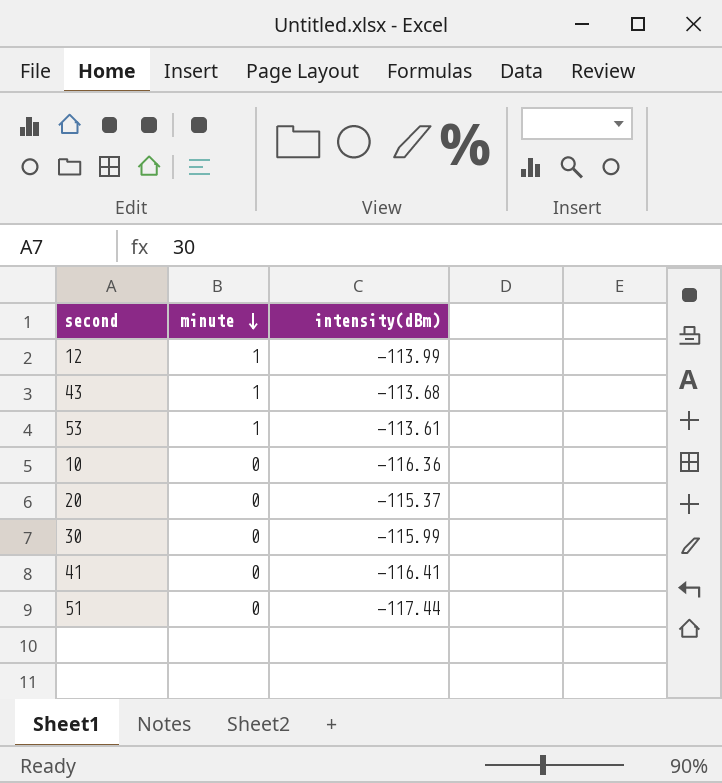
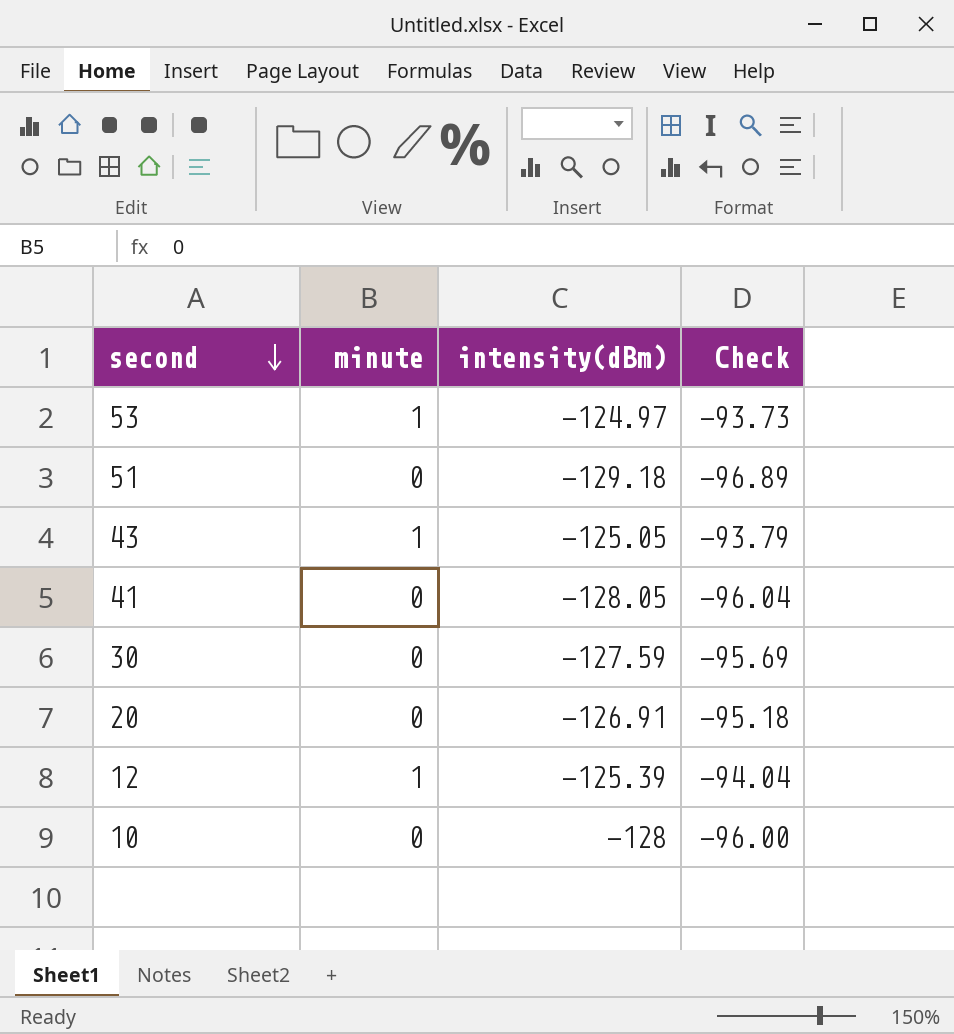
row order: minute descending -> second descending
column Check | formula: none -> [intensity(dBm)] * 0.75
53 | intensity(dBm): -113.61 -> -124.97
51 | intensity(dBm): -117.44 -> -129.18
43 | intensity(dBm): -113.68 -> -125.05
41 | intensity(dBm): -116.41 -> -128.05
30 | intensity(dBm): -115.99 -> -127.59
20 | intensity(dBm): -115.37 -> -126.91
12 | intensity(dBm): -113.99 -> -125.39
10 | intensity(dBm): -116.36 -> -128

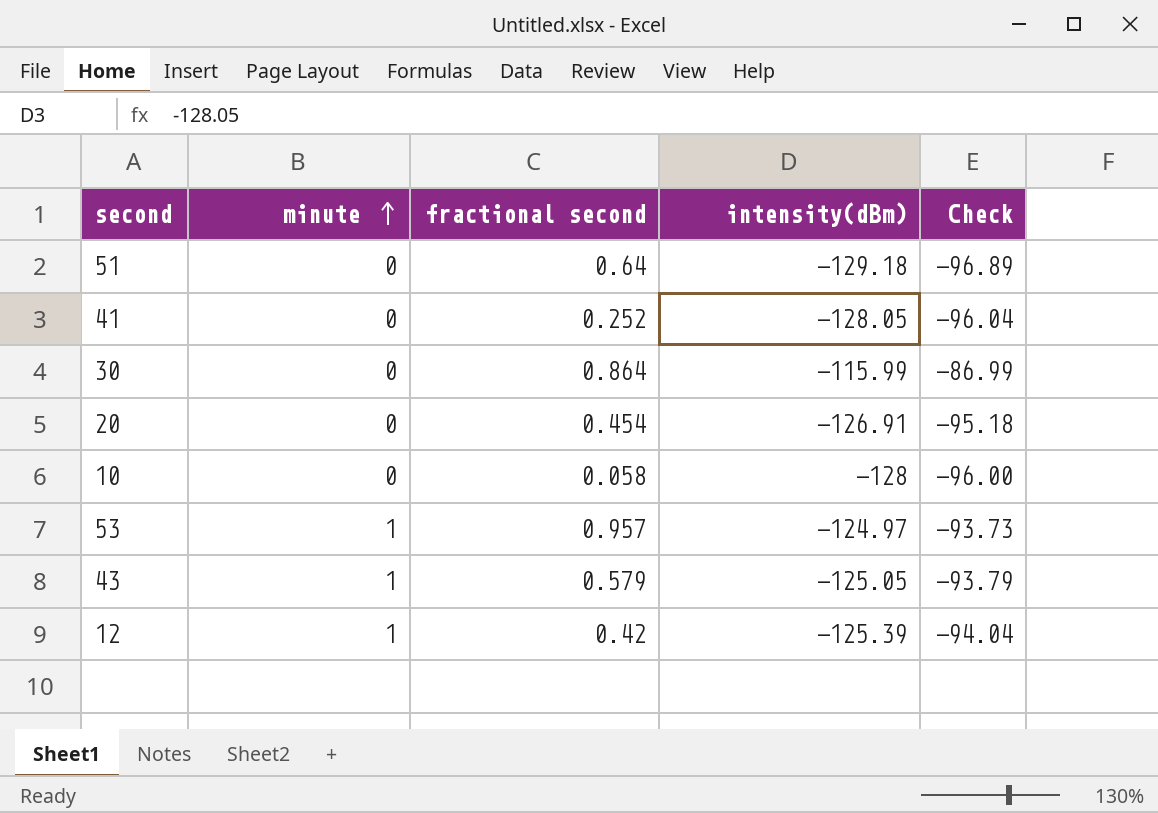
row order: second descending -> minute ascending
column fractional second | position: none -> 3
30 | intensity(dBm): -127.59 -> -115.99
30 | Check: -95.69 -> -86.99

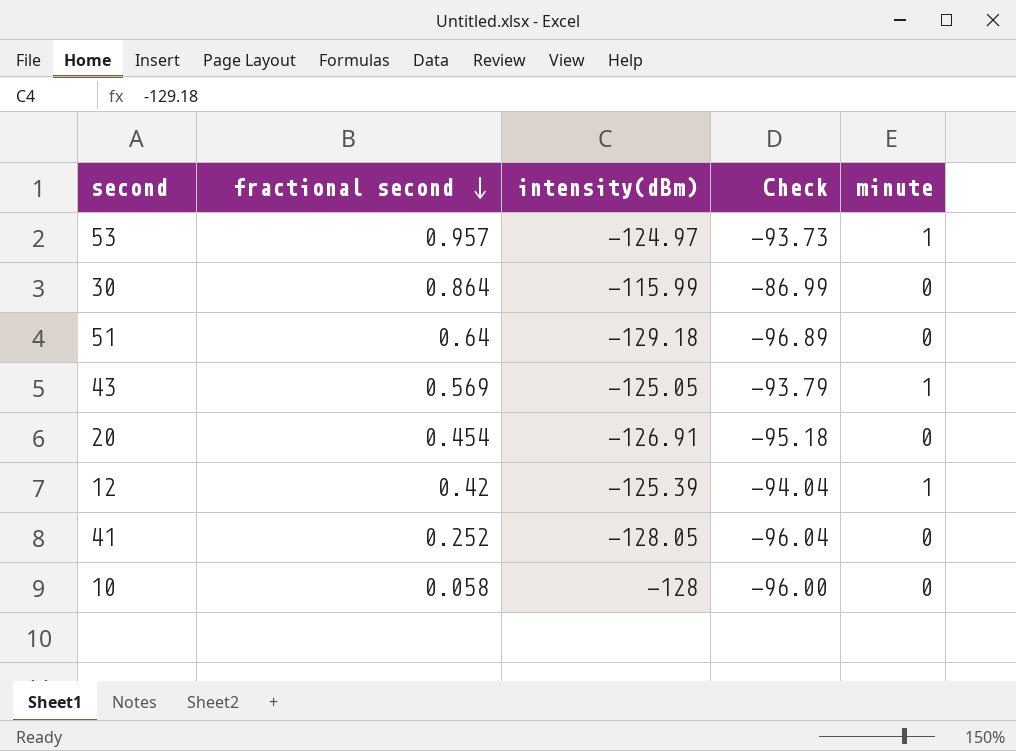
row order: minute ascending -> fractional second descending
column minute | position: 2 -> 5
43 | fractional second: 0.579 -> 0.569

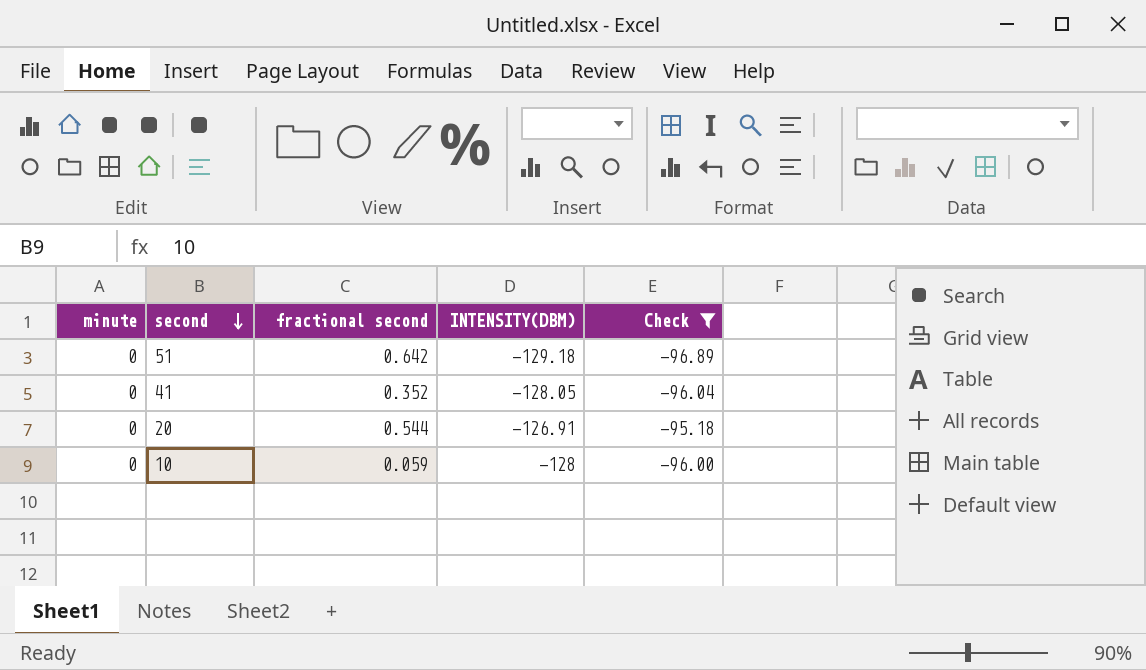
filter: none -> Check <= -95.18
row order: fractional second descending -> second descending
column minute | position: 5 -> 1
column name: intensity(dBm) -> INTENSITY(DBM)
51 | fractional second: 0.64 -> 0.642
41 | fractional second: 0.252 -> 0.352
20 | fractional second: 0.454 -> 0.544
10 | fractional second: 0.058 -> 0.059

